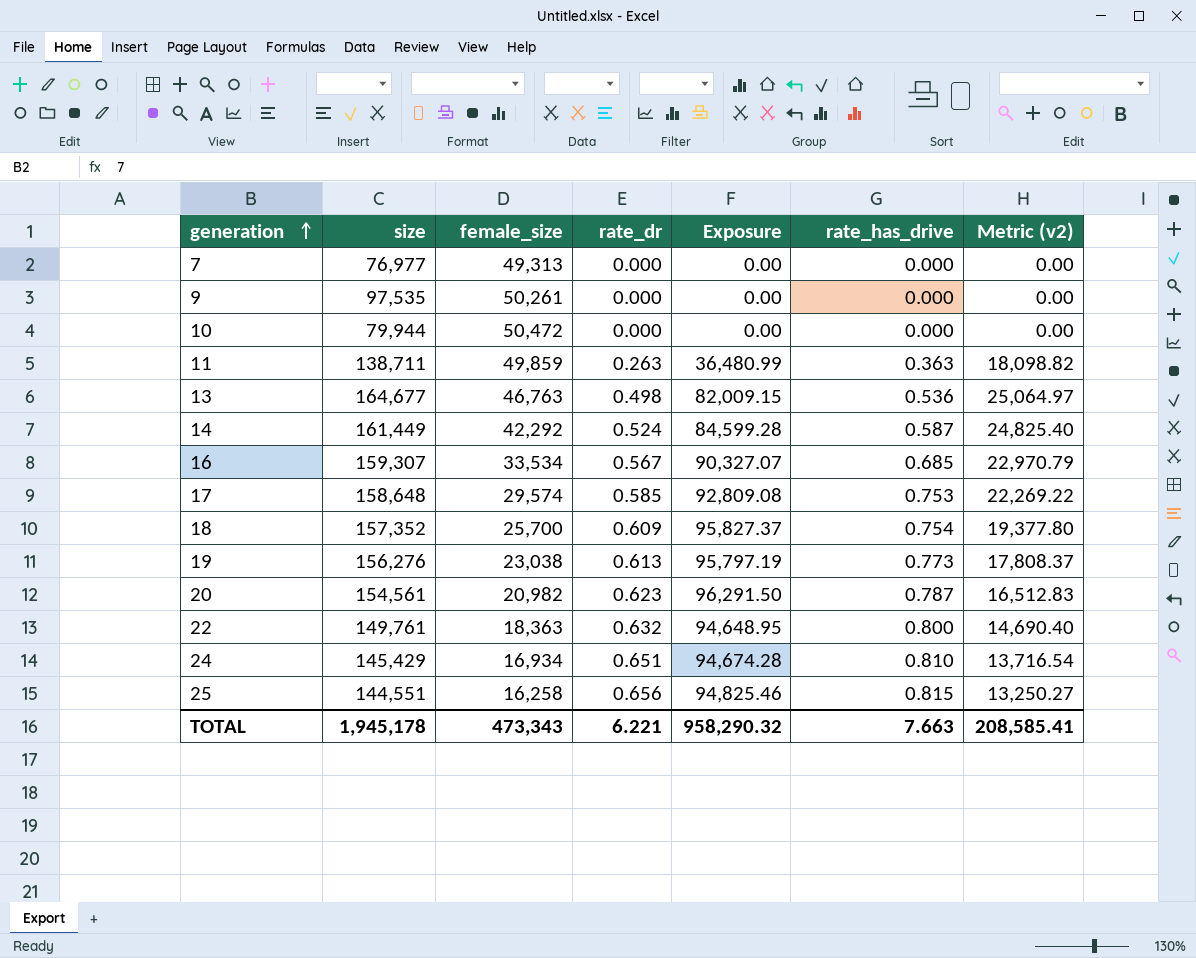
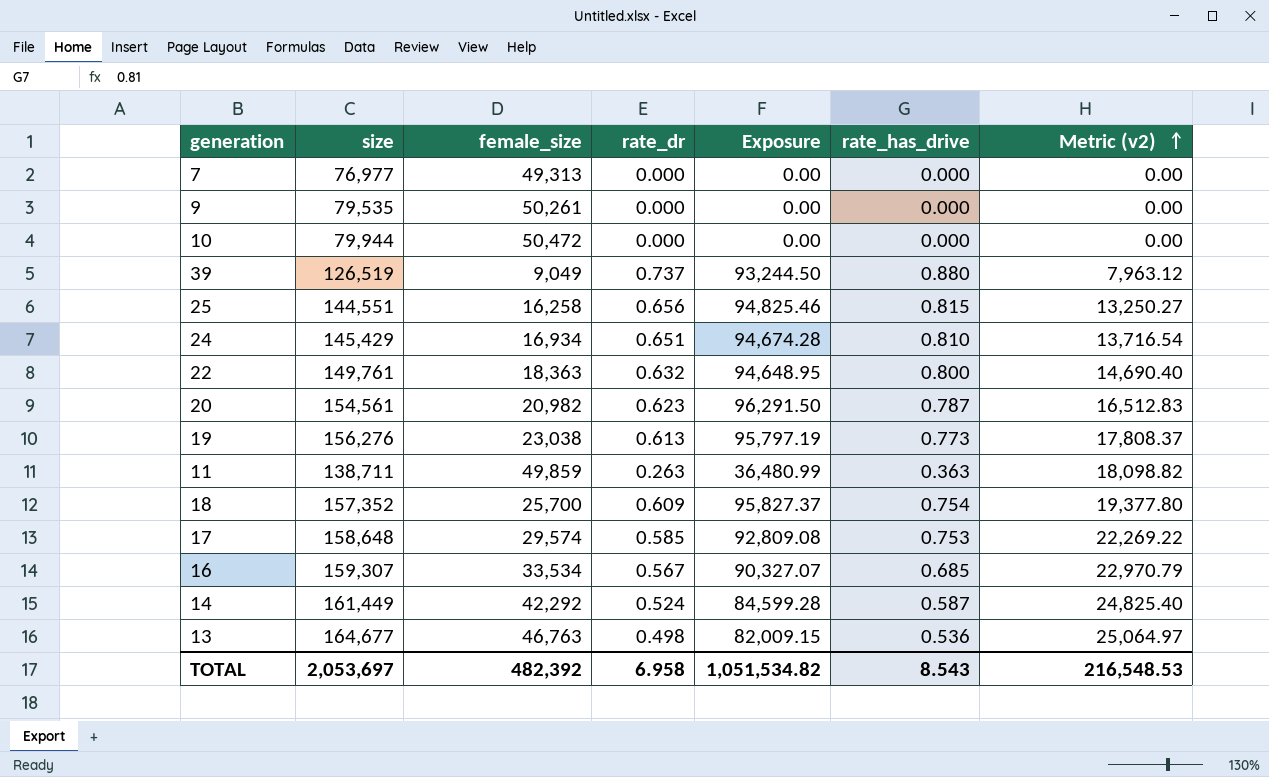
row order: generation ascending -> Metric (v2) ascending
9 | size: 97,535 -> 79,535
row 39: none -> 126,519 | 9,049 | 0.737 | 93,244.50 | 0.880 | 7,963.12
TOTAL | size: 1,945,178 -> 2,053,697
TOTAL | female_size: 473,343 -> 482,392
TOTAL | rate_dr: 6.221 -> 6.958
TOTAL | Exposure: 958,290.32 -> 1,051,534.82
TOTAL | rate_has_drive: 7.663 -> 8.543
TOTAL | Metric (v2): 208,585.41 -> 216,548.53

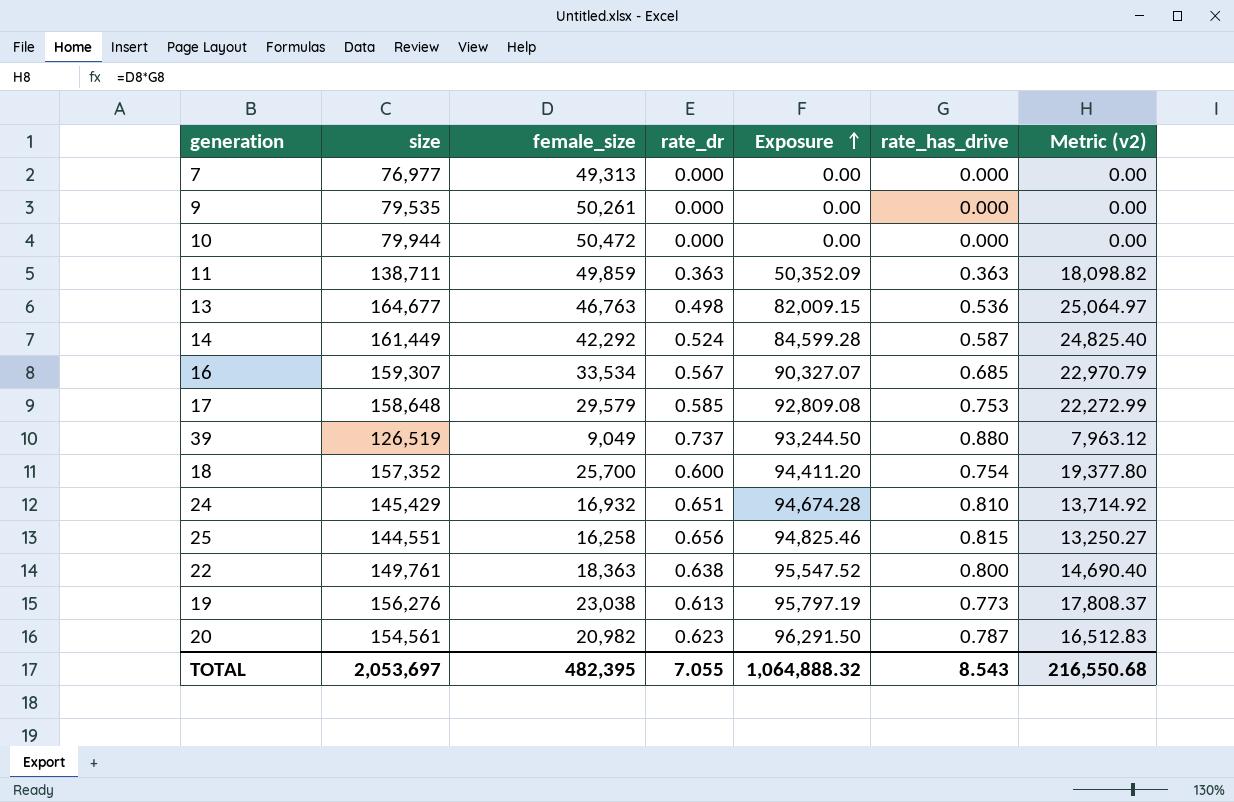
row order: Metric (v2) ascending -> Exposure ascending
11 | rate_dr: 0.263 -> 0.363
11 | Exposure: 36,480.99 -> 50,352.09
17 | female_size: 29,574 -> 29,579
17 | Metric (v2): 22,269.22 -> 22,272.99
18 | rate_dr: 0.609 -> 0.600
18 | Exposure: 95,827.37 -> 94,411.20
24 | female_size: 16,934 -> 16,932
24 | Metric (v2): 13,716.54 -> 13,714.92
22 | rate_dr: 0.632 -> 0.638
22 | Exposure: 94,648.95 -> 95,547.52
TOTAL | female_size: 482,392 -> 482,395
TOTAL | rate_dr: 6.958 -> 7.055
TOTAL | Exposure: 1,051,534.82 -> 1,064,888.32
TOTAL | Metric (v2): 216,548.53 -> 216,550.68

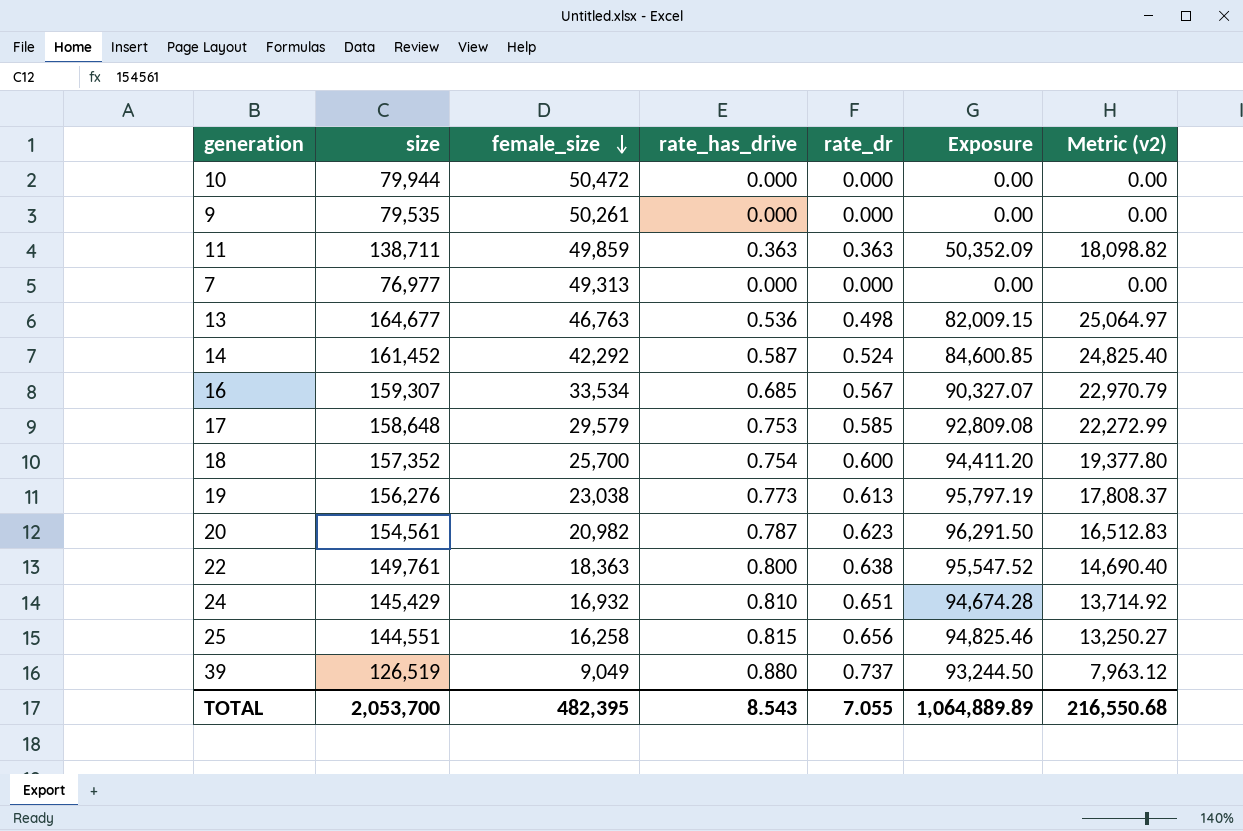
row order: Exposure ascending -> female_size descending
column rate_has_drive | position: 6 -> 4
14 | size: 161,449 -> 161,452
14 | Exposure: 84,599.28 -> 84,600.85
TOTAL | size: 2,053,697 -> 2,053,700
TOTAL | Exposure: 1,064,888.32 -> 1,064,889.89

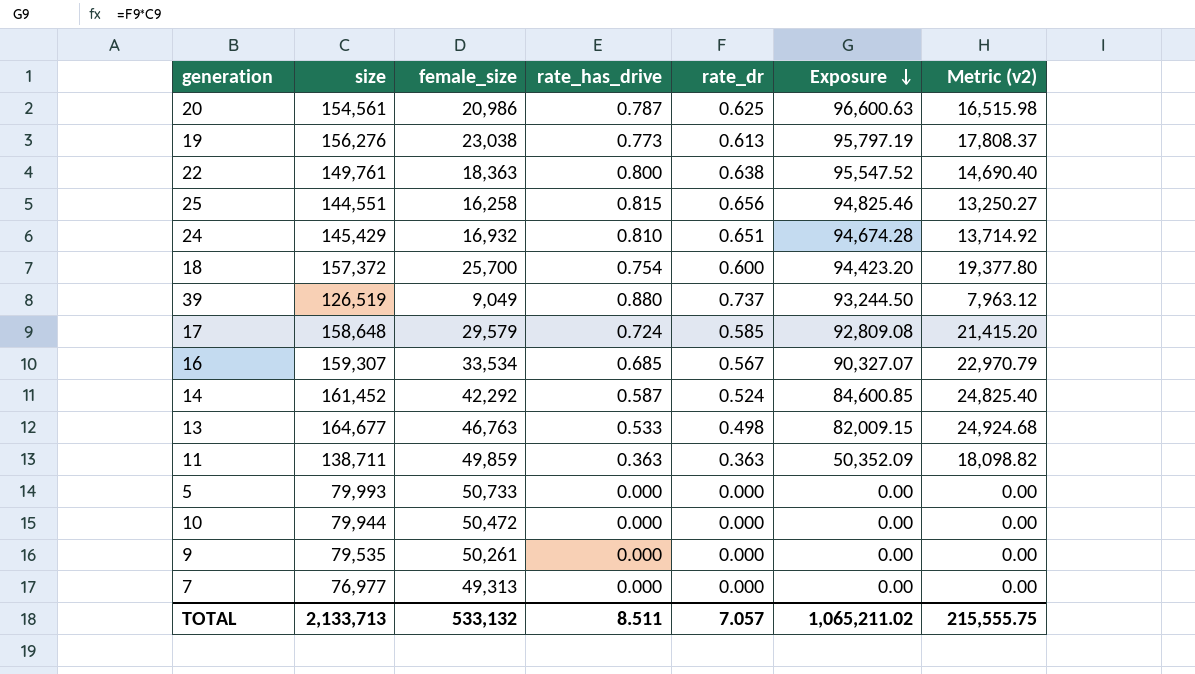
row order: female_size descending -> Exposure descending
20 | female_size: 20,982 -> 20,986
20 | rate_dr: 0.623 -> 0.625
20 | Exposure: 96,291.50 -> 96,600.63
20 | Metric (v2): 16,512.83 -> 16,515.98
18 | size: 157,352 -> 157,372
18 | Exposure: 94,411.20 -> 94,423.20
17 | rate_has_drive: 0.753 -> 0.724
17 | Metric (v2): 22,272.99 -> 21,415.20
13 | rate_has_drive: 0.536 -> 0.533
13 | Metric (v2): 25,064.97 -> 24,924.68
row 5: none -> 79,993 | 50,733 | 0.000 | 0.000 | 0.00 | 0.00
TOTAL | size: 2,053,700 -> 2,133,713
TOTAL | female_size: 482,395 -> 533,132
TOTAL | rate_has_drive: 8.543 -> 8.511
TOTAL | rate_dr: 7.055 -> 7.057
TOTAL | Exposure: 1,064,889.89 -> 1,065,211.02
TOTAL | Metric (v2): 216,550.68 -> 215,555.75

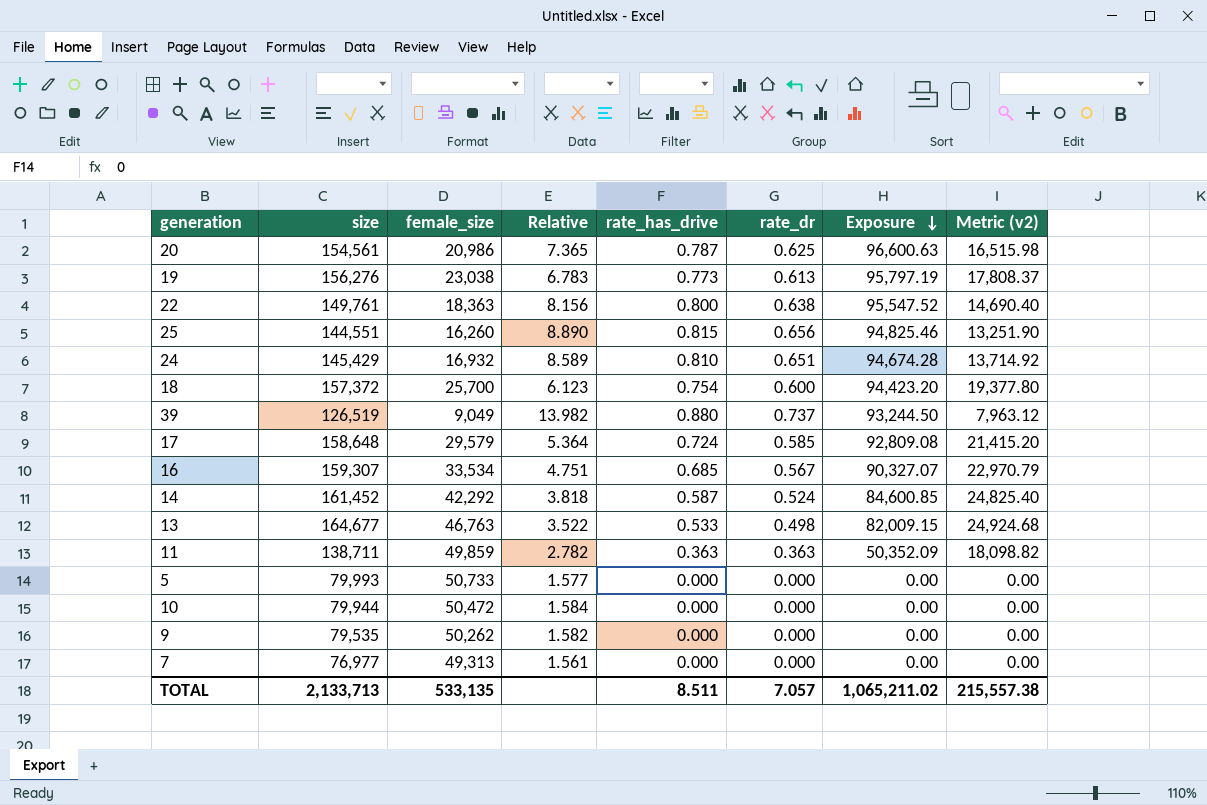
column Relative | formula: none -> [size] / [female_size]
25 | female_size: 16,258 -> 16,260
25 | Metric (v2): 13,250.27 -> 13,251.90
9 | female_size: 50,261 -> 50,262
TOTAL | female_size: 533,132 -> 533,135
TOTAL | Metric (v2): 215,555.75 -> 215,557.38

